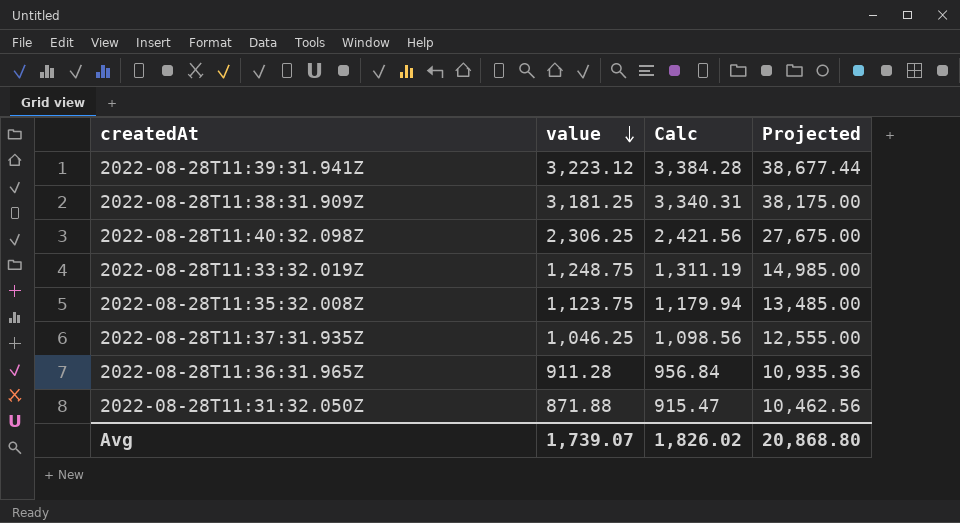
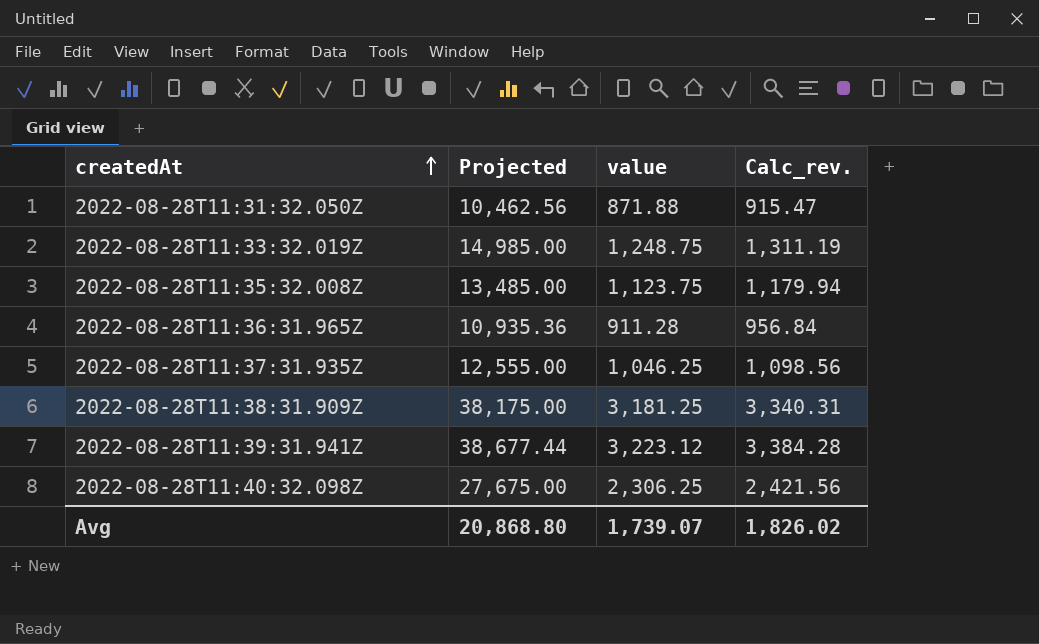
row order: value descending -> createdAt ascending
column Projected | position: 4 -> 2
column name: Calc -> Calc_rev.

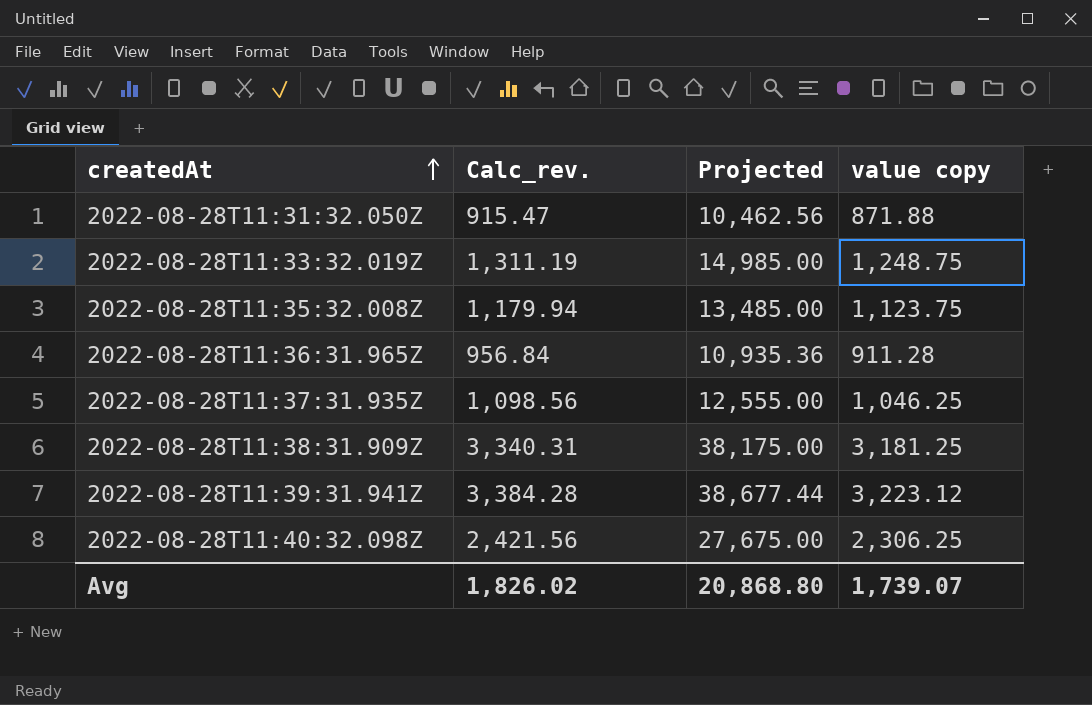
column Calc_rev. | position: 4 -> 2
column name: value -> value copy

